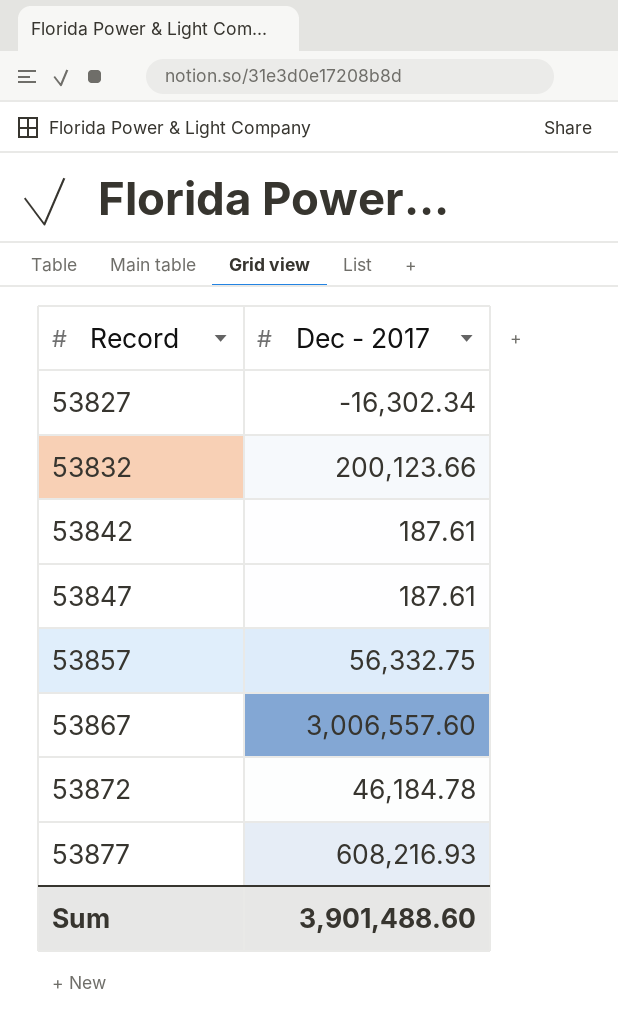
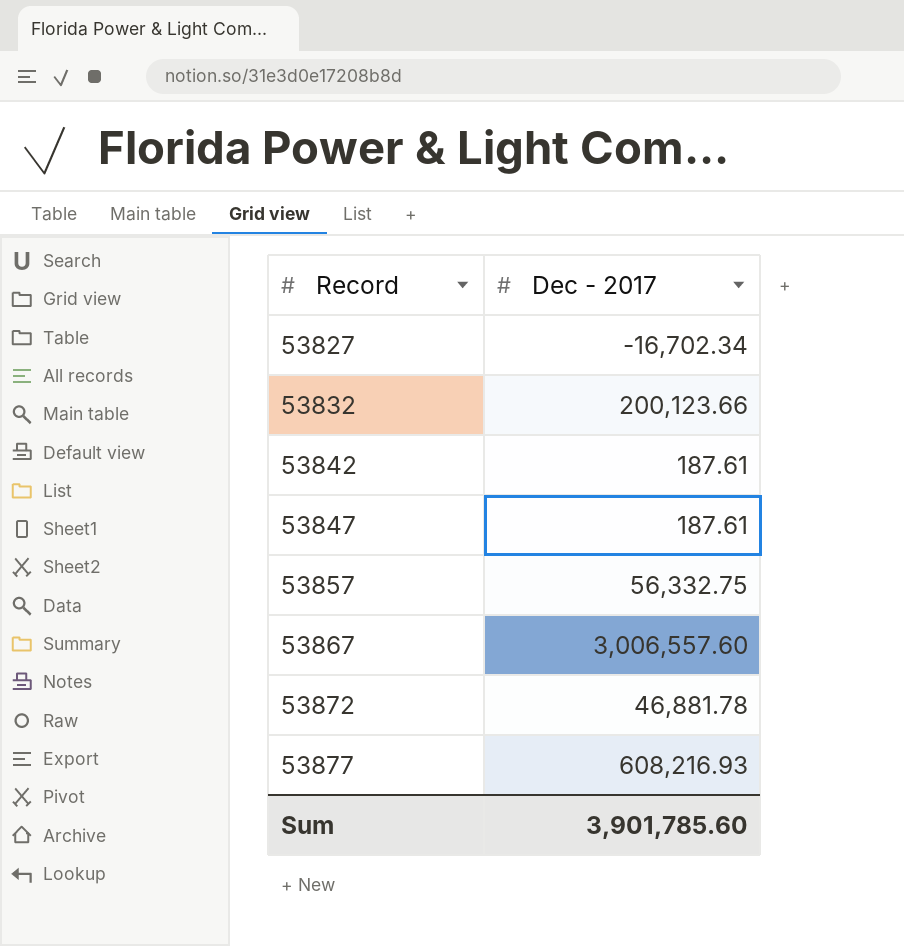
53827 | Dec - 2017: -16,302.34 -> -16,702.34
53872 | Dec - 2017: 46,184.78 -> 46,881.78
Sum | Dec - 2017: 3,901,488.60 -> 3,901,785.60

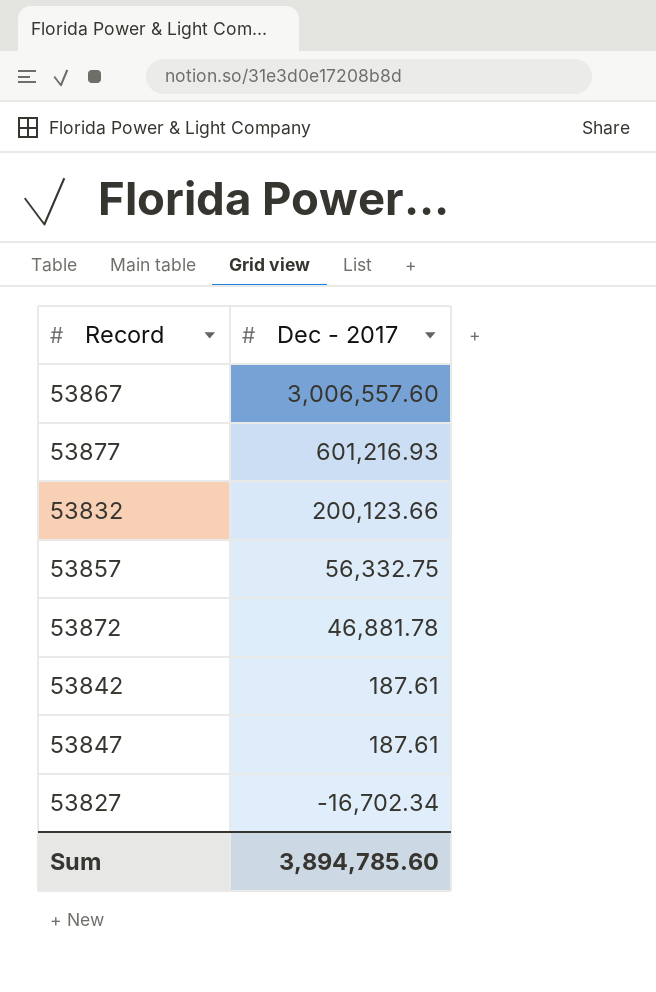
row order: Record ascending -> Dec - 2017 descending
53877 | Dec - 2017: 608,216.93 -> 601,216.93
Sum | Dec - 2017: 3,901,785.60 -> 3,894,785.60

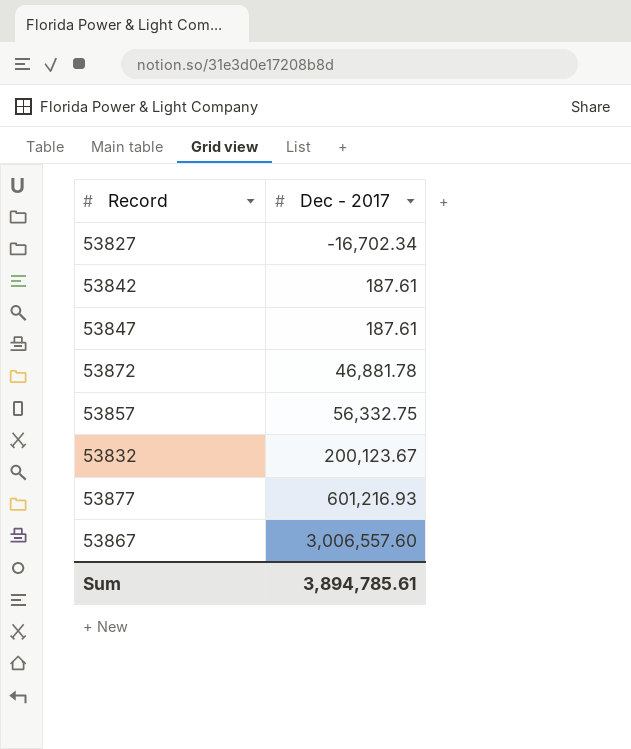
row order: Dec - 2017 descending -> Dec - 2017 ascending
53832 | Dec - 2017: 200,123.66 -> 200,123.67
Sum | Dec - 2017: 3,894,785.60 -> 3,894,785.61

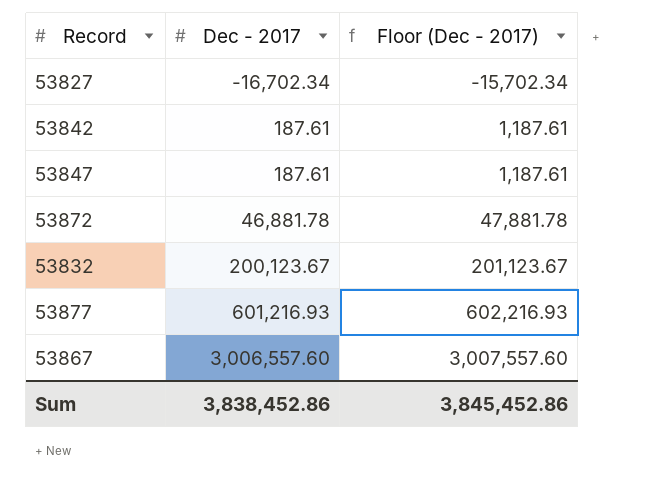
column Floor (Dec - 2017) | formula: none -> [Dec - 2017] + 1000
row 53857: 56,332.75 -> none
Sum | Dec - 2017: 3,894,785.61 -> 3,838,452.86

